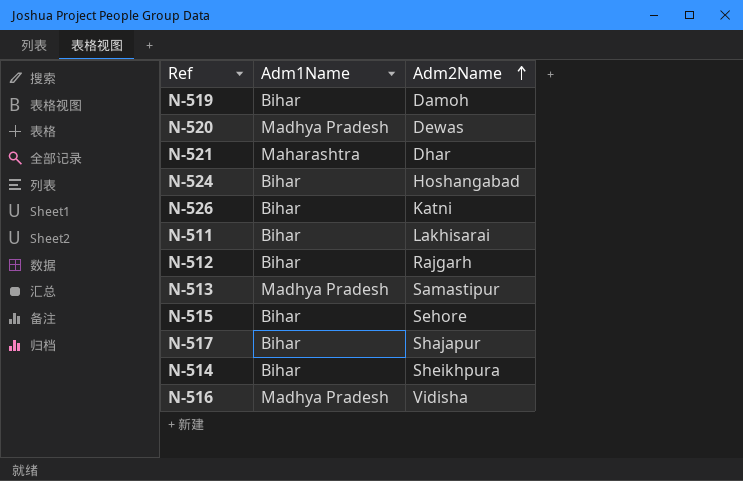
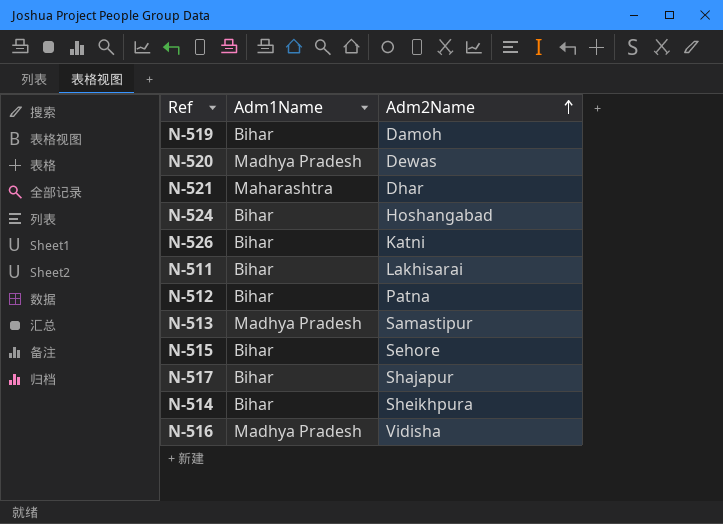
N-512 | Adm2Name: Rajgarh -> Patna

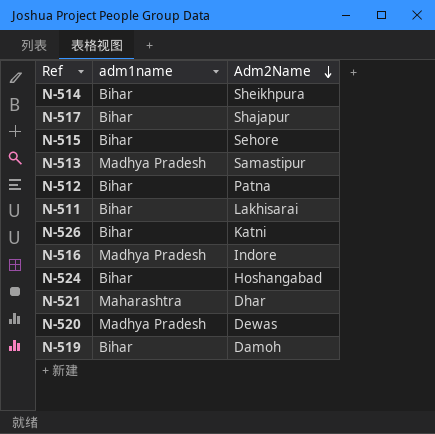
row order: Adm2Name ascending -> Adm2Name descending
column name: Adm1Name -> adm1name
N-516 | Adm2Name: Vidisha -> Indore

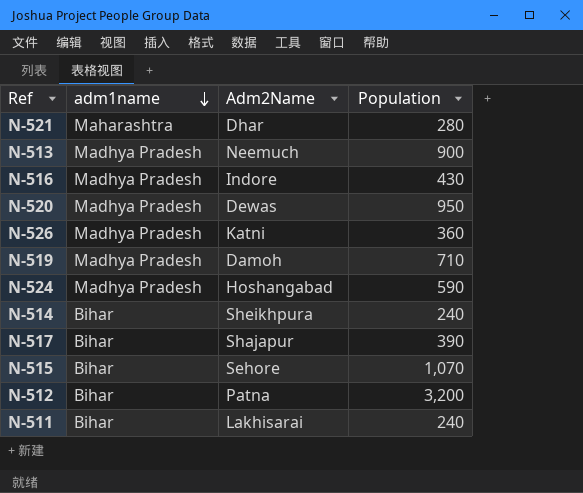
row order: Adm2Name descending -> adm1name descending
column Population | position: none -> 4
N-513 | Adm2Name: Samastipur -> Neemuch
N-526 | adm1name: Bihar -> Madhya Pradesh
N-519 | adm1name: Bihar -> Madhya Pradesh
N-524 | adm1name: Bihar -> Madhya Pradesh

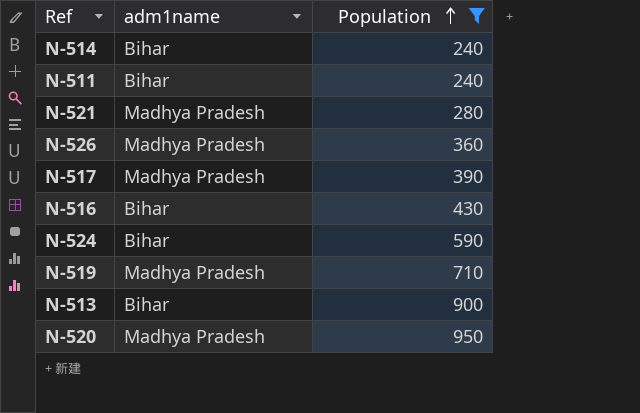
filter: none -> Population <= 950
row order: adm1name descending -> Population ascending
column Adm2Name | position: 3 -> none
N-521 | adm1name: Maharashtra -> Madhya Pradesh
N-517 | adm1name: Bihar -> Madhya Pradesh
N-516 | adm1name: Madhya Pradesh -> Bihar
N-524 | adm1name: Madhya Pradesh -> Bihar
N-513 | adm1name: Madhya Pradesh -> Bihar

